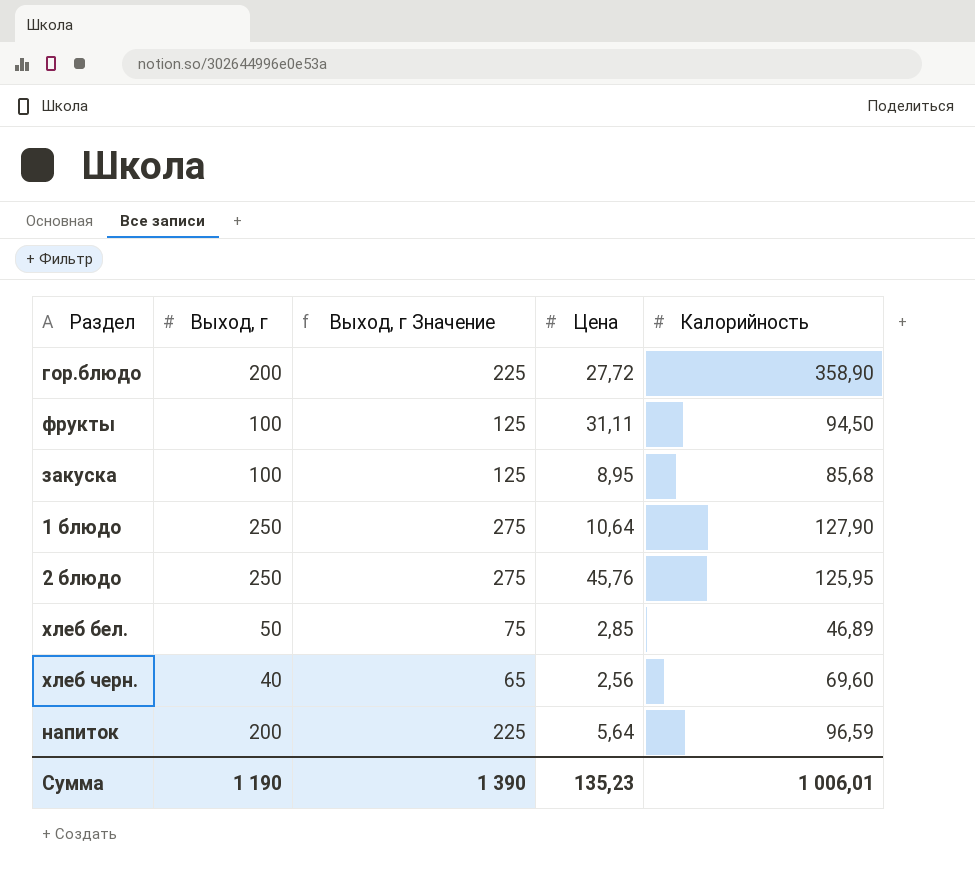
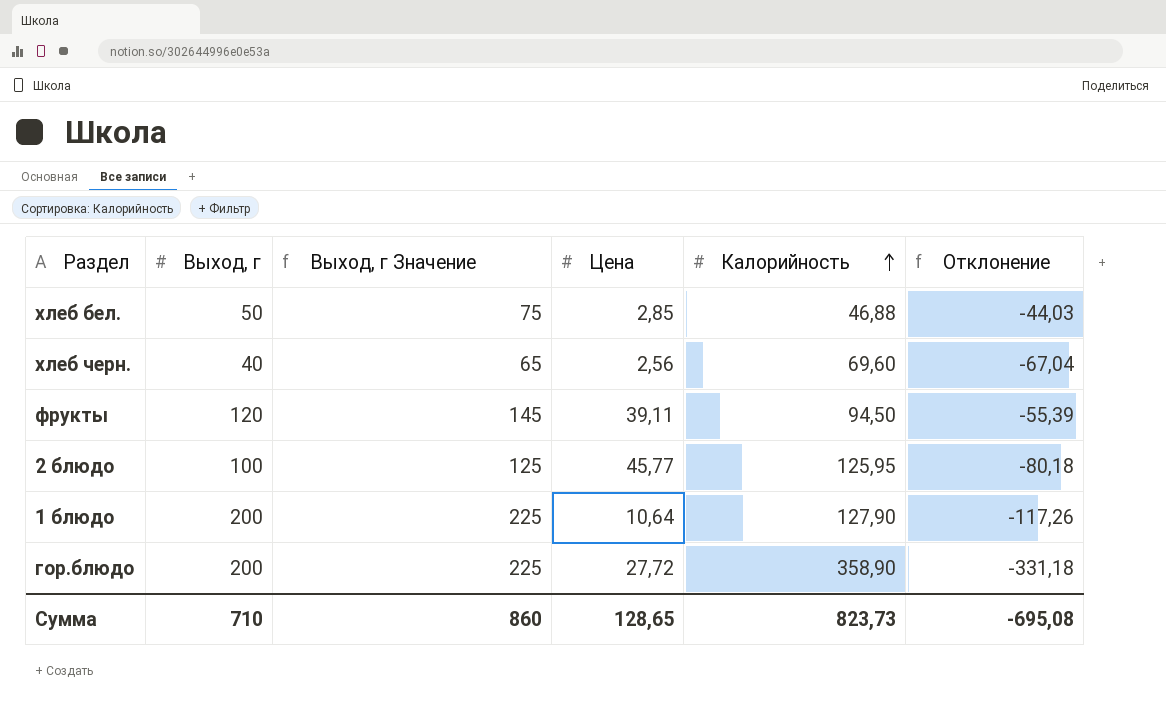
row order: none -> Калорийность ascending
column Отклонение | formula: none -> [Цена] - [Калорийность]
row закуска: 100 | 125 | 8,95 | 85,68 -> none
row напиток: 200 | 225 | 5,64 | 96,59 -> none
хлеб бел. | Калорийность: 46,89 -> 46,88
фрукты | Выход, г: 100 -> 120
фрукты | Выход, г Значение: 125 -> 145
фрукты | Цена: 31,11 -> 39,11
2 блюдо | Выход, г: 250 -> 100
2 блюдо | Выход, г Значение: 275 -> 125
2 блюдо | Цена: 45,76 -> 45,77
1 блюдо | Выход, г: 250 -> 200
1 блюдо | Выход, г Значение: 275 -> 225
Сумма | Выход, г: 1 190 -> 710
Сумма | Выход, г Значение: 1 390 -> 860
Сумма | Цена: 135,23 -> 128,65
Сумма | Калорийность: 1 006,01 -> 823,73

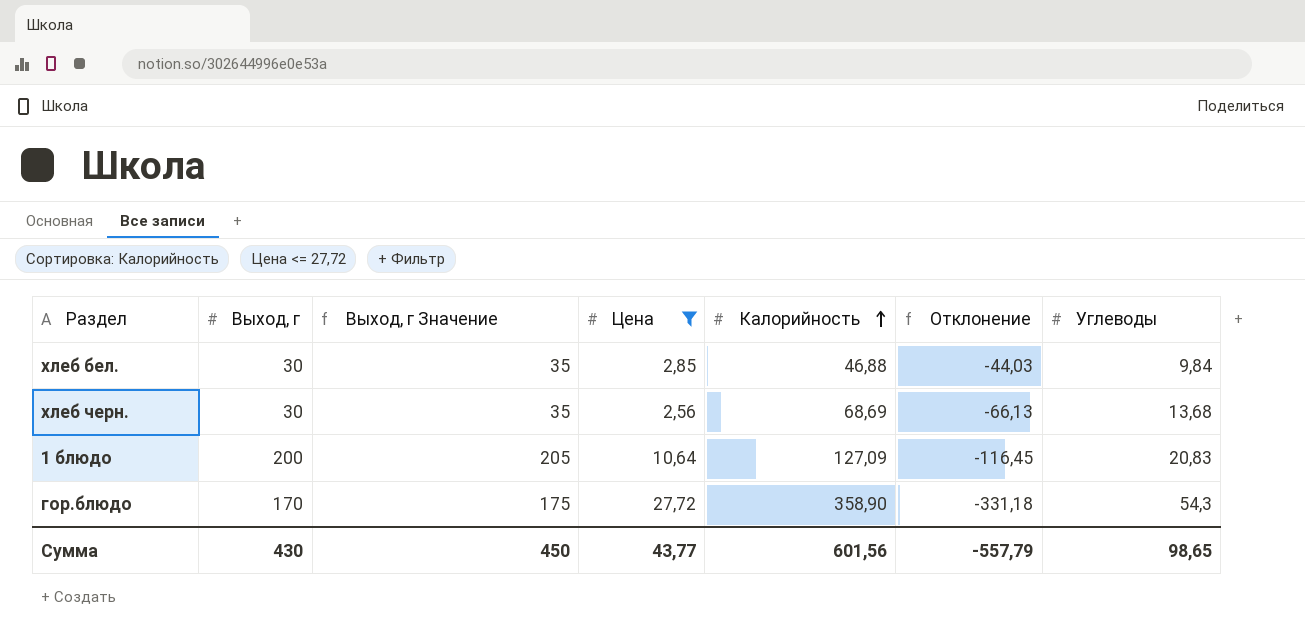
filter: none -> Цена <= 27,72
column Выход, г Значение | formula: [Выход, г] + 25 -> [Выход, г] + 5
column Углеводы | position: none -> 7
хлеб бел. | Выход, г: 50 -> 30
хлеб черн. | Выход, г: 40 -> 30
хлеб черн. | Калорийность: 69,60 -> 68,69
хлеб черн. | Отклонение: -67,04 -> -66,13
1 блюдо | Калорийность: 127,90 -> 127,09
1 блюдо | Отклонение: -117,26 -> -116,45
гор.блюдо | Выход, г: 200 -> 170
Сумма | Выход, г: 710 -> 430
Сумма | Выход, г Значение: 860 -> 450
Сумма | Цена: 128,65 -> 43,77
Сумма | Калорийность: 823,73 -> 601,56
Сумма | Отклонение: -695,08 -> -557,79

